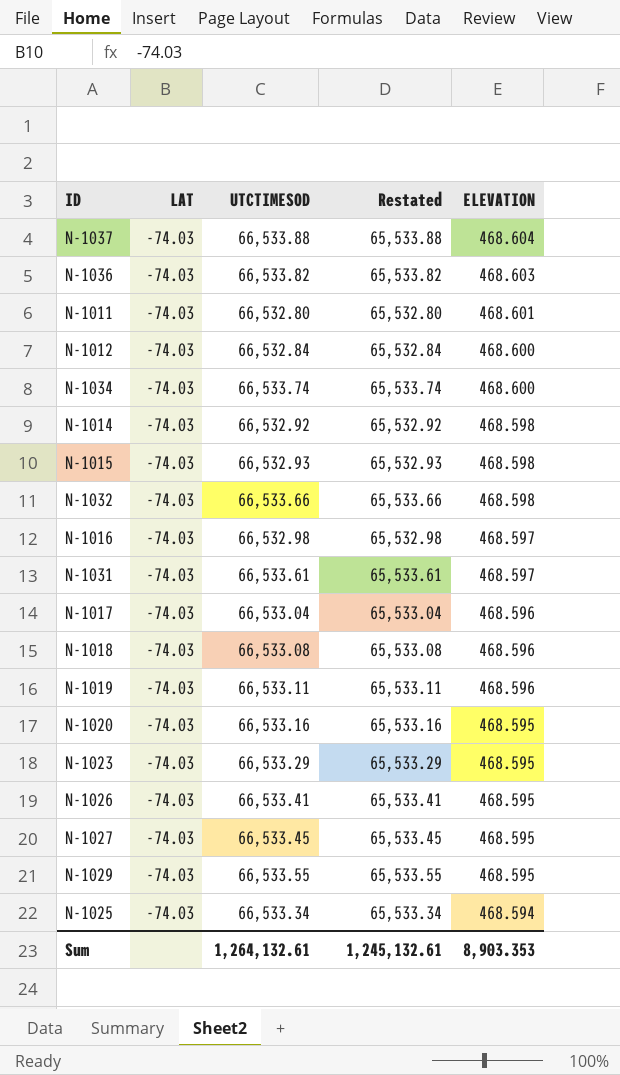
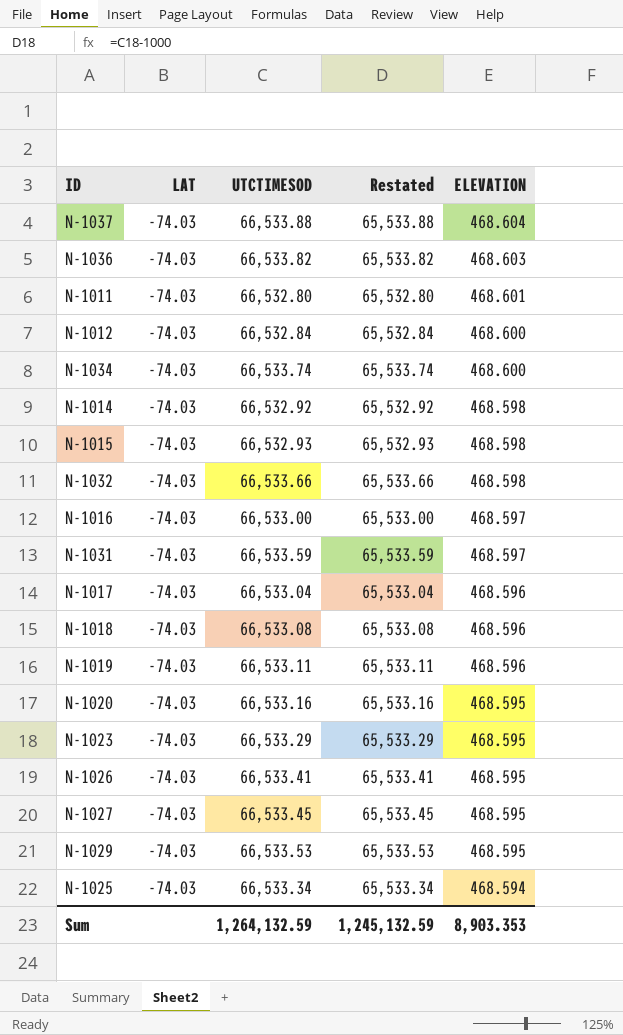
N-1016 | UTCTIMESOD: 66,532.98 -> 66,533.00
N-1016 | Restated: 65,532.98 -> 65,533.00
N-1031 | UTCTIMESOD: 66,533.61 -> 66,533.59
N-1031 | Restated: 65,533.61 -> 65,533.59
N-1029 | UTCTIMESOD: 66,533.55 -> 66,533.53
N-1029 | Restated: 65,533.55 -> 65,533.53
Sum | UTCTIMESOD: 1,264,132.61 -> 1,264,132.59
Sum | Restated: 1,245,132.61 -> 1,245,132.59

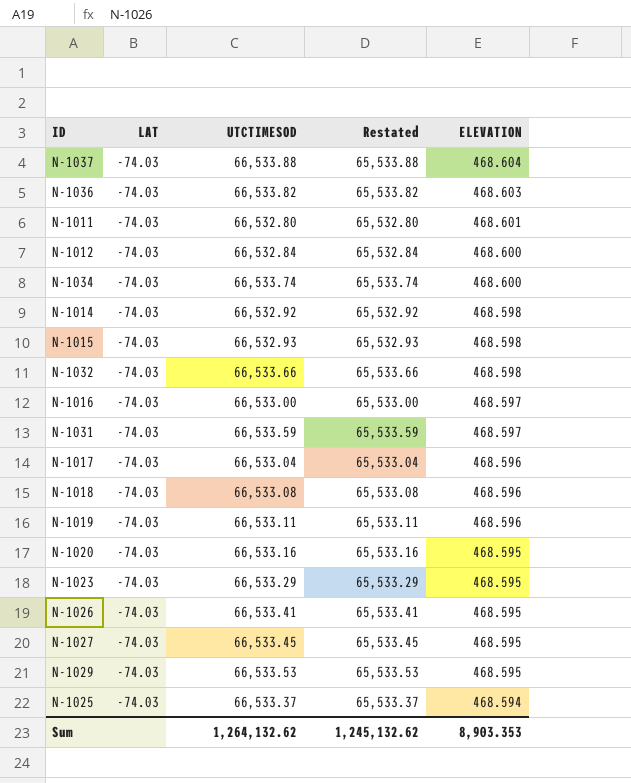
N-1025 | UTCTIMESOD: 66,533.34 -> 66,533.37
N-1025 | Restated: 65,533.34 -> 65,533.37
Sum | UTCTIMESOD: 1,264,132.59 -> 1,264,132.62
Sum | Restated: 1,245,132.59 -> 1,245,132.62

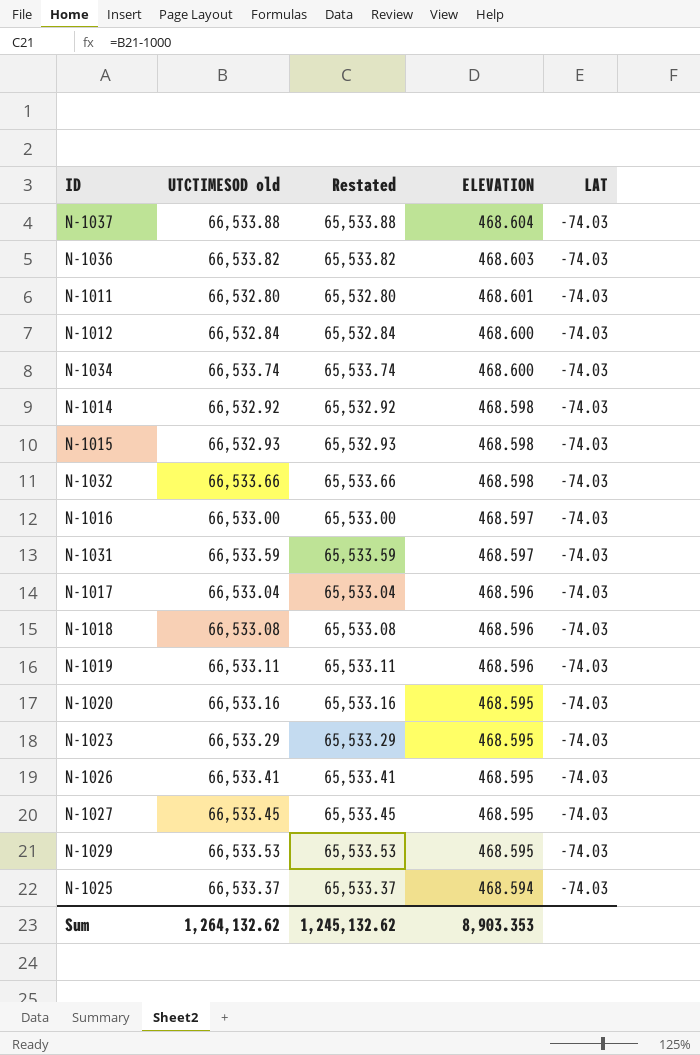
column name: UTCTIMESOD -> UTCTIMESOD old
column LAT | position: 2 -> 5

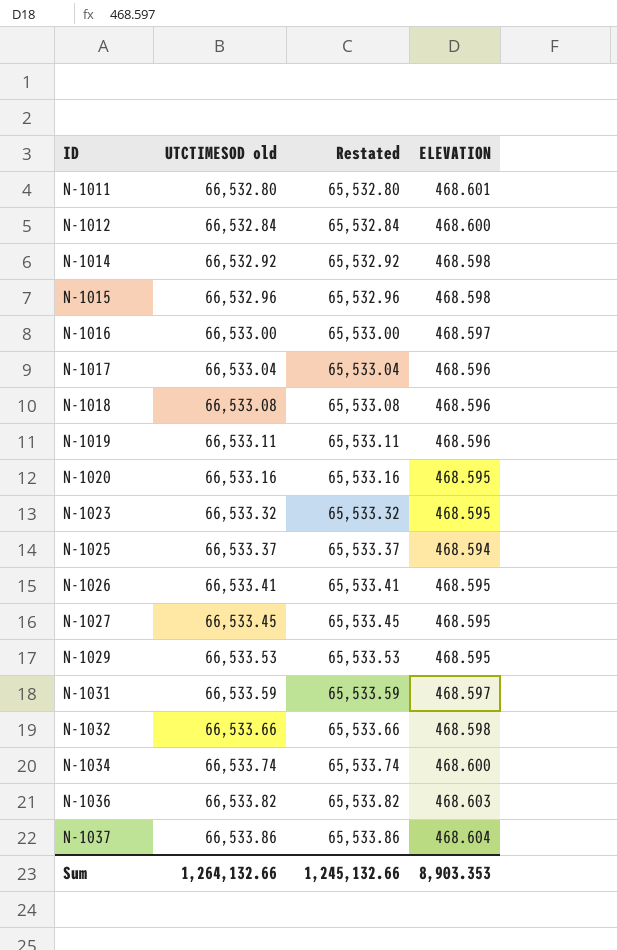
row order: ELEVATION descending -> ID ascending
column LAT | position: 5 -> none
N-1015 | UTCTIMESOD old: 66,532.93 -> 66,532.96
N-1015 | Restated: 65,532.93 -> 65,532.96
N-1023 | UTCTIMESOD old: 66,533.29 -> 66,533.32
N-1023 | Restated: 65,533.29 -> 65,533.32
N-1037 | UTCTIMESOD old: 66,533.88 -> 66,533.86
N-1037 | Restated: 65,533.88 -> 65,533.86
Sum | UTCTIMESOD old: 1,264,132.62 -> 1,264,132.66
Sum | Restated: 1,245,132.62 -> 1,245,132.66

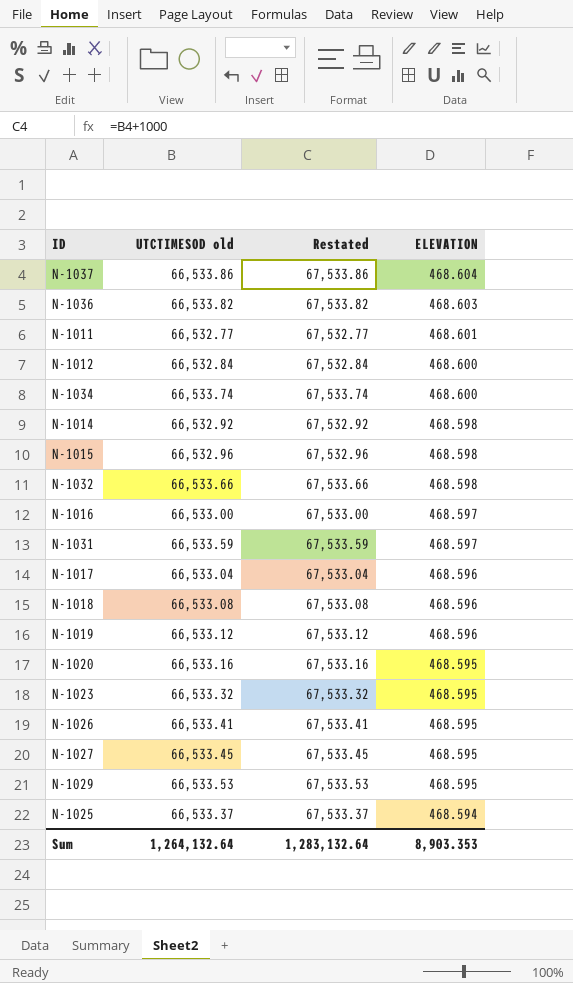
row order: ID ascending -> ELEVATION descending
column Restated | formula: [UTCTIMESOD old] - 1000 -> [UTCTIMESOD old] + 1000
N-1011 | UTCTIMESOD old: 66,532.80 -> 66,532.77
N-1019 | UTCTIMESOD old: 66,533.11 -> 66,533.12
Sum | UTCTIMESOD old: 1,264,132.66 -> 1,264,132.64
Sum | Restated: 1,245,132.66 -> 1,283,132.64

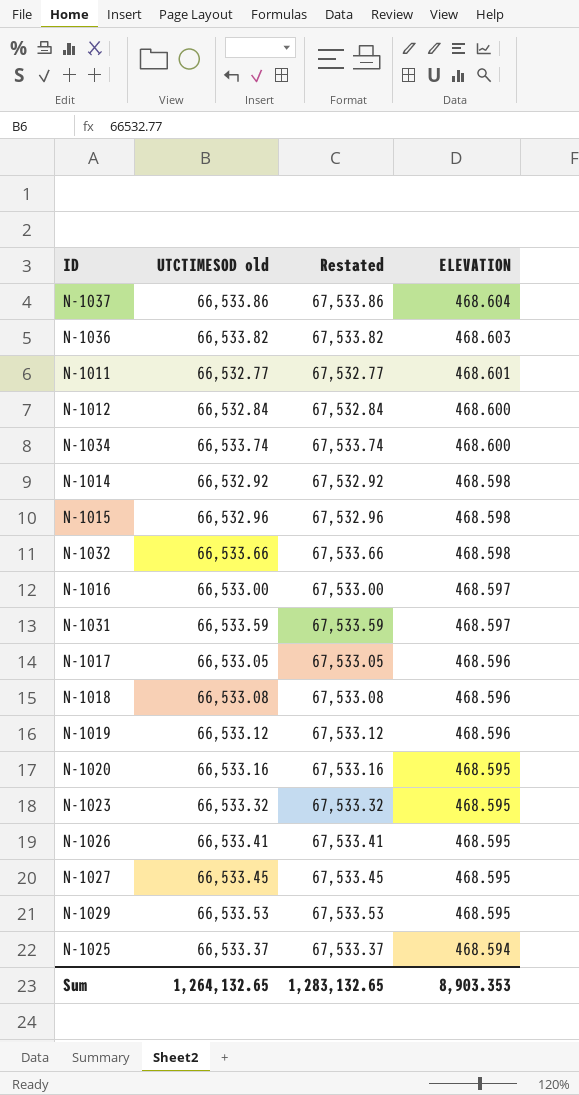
N-1017 | UTCTIMESOD old: 66,533.04 -> 66,533.05
N-1017 | Restated: 67,533.04 -> 67,533.05
Sum | UTCTIMESOD old: 1,264,132.64 -> 1,264,132.65
Sum | Restated: 1,283,132.64 -> 1,283,132.65

